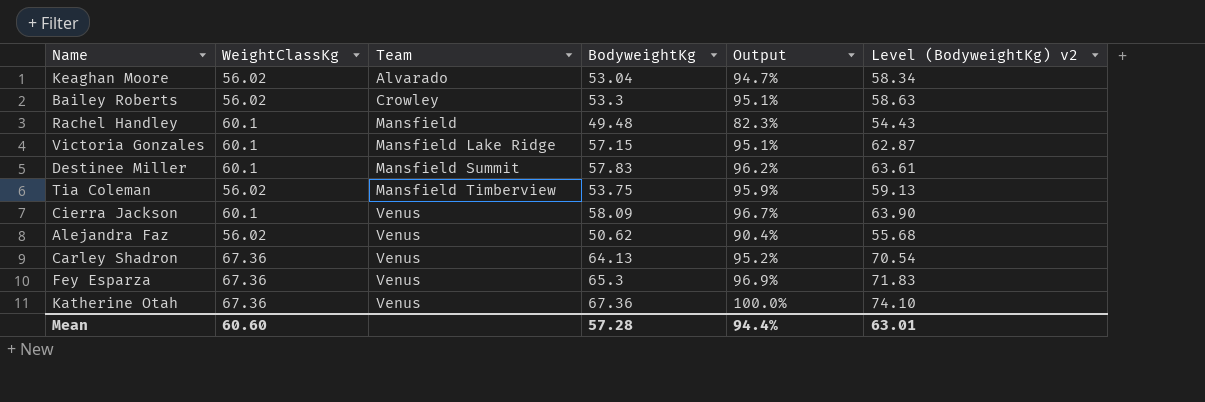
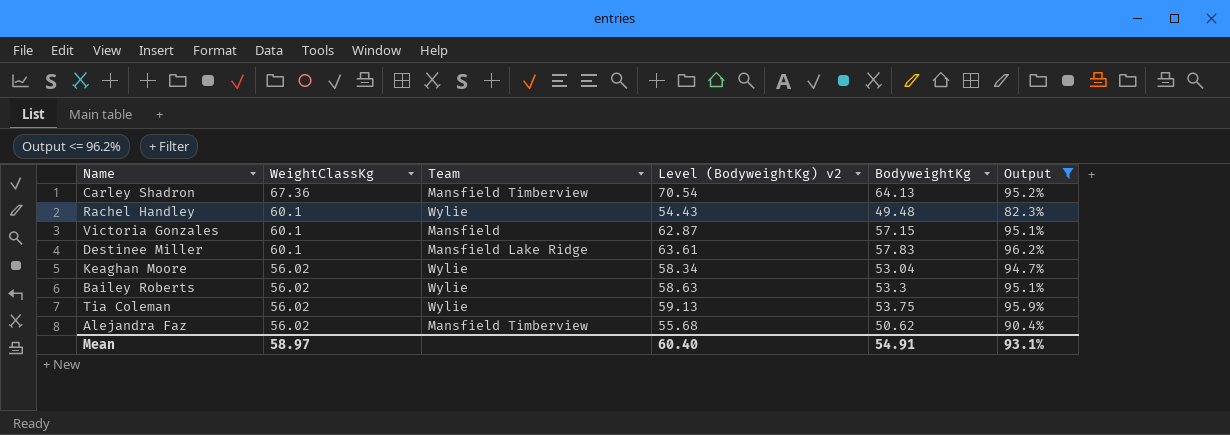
filter: none -> Output <= 96.2%
row order: Team ascending -> WeightClassKg descending
column Level (BodyweightKg) v2 | position: 6 -> 4
Carley Shadron | Team: Venus -> Mansfield Timberview
Rachel Handley | Team: Mansfield -> Wylie
Victoria Gonzales | Team: Mansfield Lake Ridge -> Mansfield
Destinee Miller | Team: Mansfield Summit -> Mansfield Lake Ridge
Keaghan Moore | Team: Alvarado -> Wylie
Bailey Roberts | Team: Crowley -> Wylie
Tia Coleman | Team: Mansfield Timberview -> Wylie
Alejandra Faz | Team: Venus -> Mansfield Timberview
Mean | WeightClassKg: 60.60 -> 58.97
Mean | Level (BodyweightKg) v2: 63.01 -> 60.40
Mean | BodyweightKg: 57.28 -> 54.91
Mean | Output: 94.4% -> 93.1%

